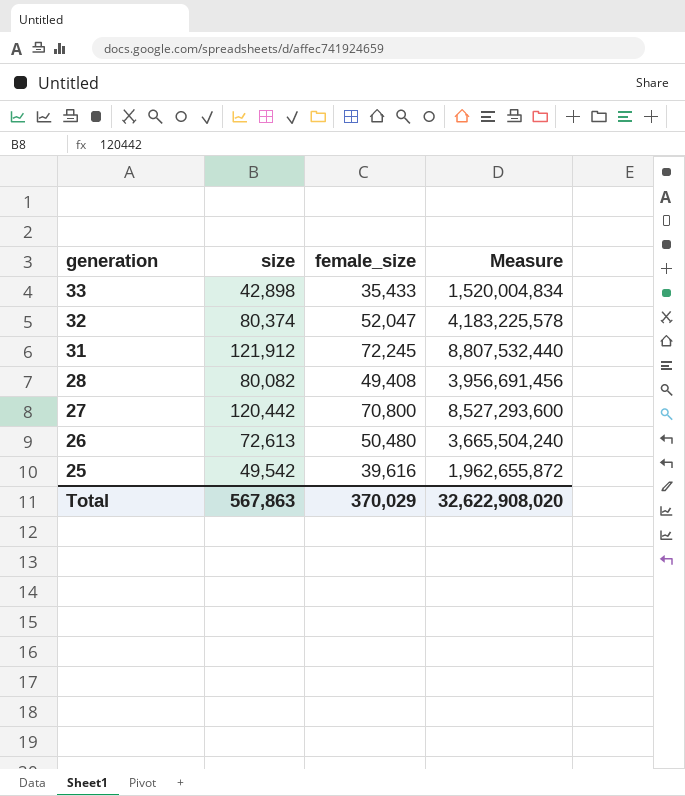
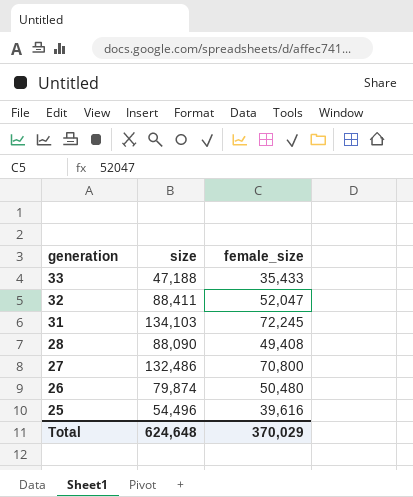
column Measure | formula: [size] * [female_size] -> none
33 | size: 42,898 -> 47,188
32 | size: 80,374 -> 88,411
31 | size: 121,912 -> 134,103
28 | size: 80,082 -> 88,090
27 | size: 120,442 -> 132,486
26 | size: 72,613 -> 79,874
25 | size: 49,542 -> 54,496
Total | size: 567,863 -> 624,648

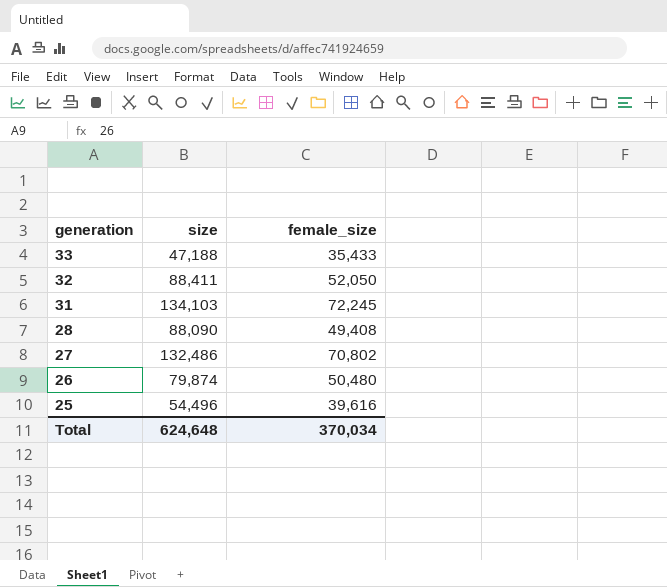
32 | female_size: 52,047 -> 52,050
27 | female_size: 70,800 -> 70,802
Total | female_size: 370,029 -> 370,034

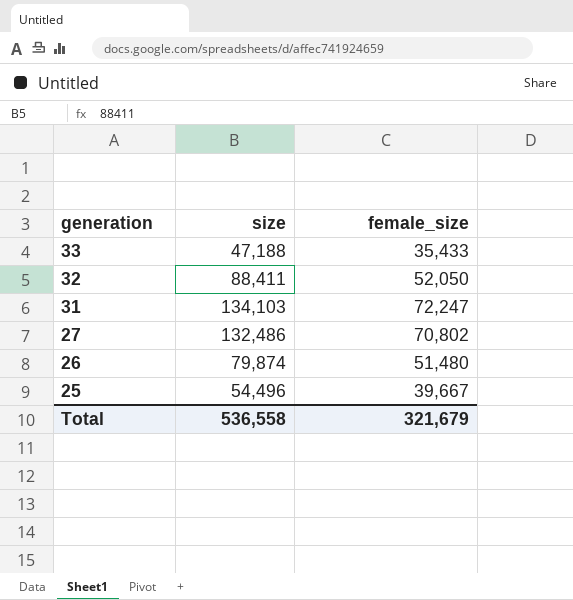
row 28: 88,090 | 49,408 -> none
31 | female_size: 72,245 -> 72,247
26 | female_size: 50,480 -> 51,480
25 | female_size: 39,616 -> 39,667
Total | size: 624,648 -> 536,558
Total | female_size: 370,034 -> 321,679

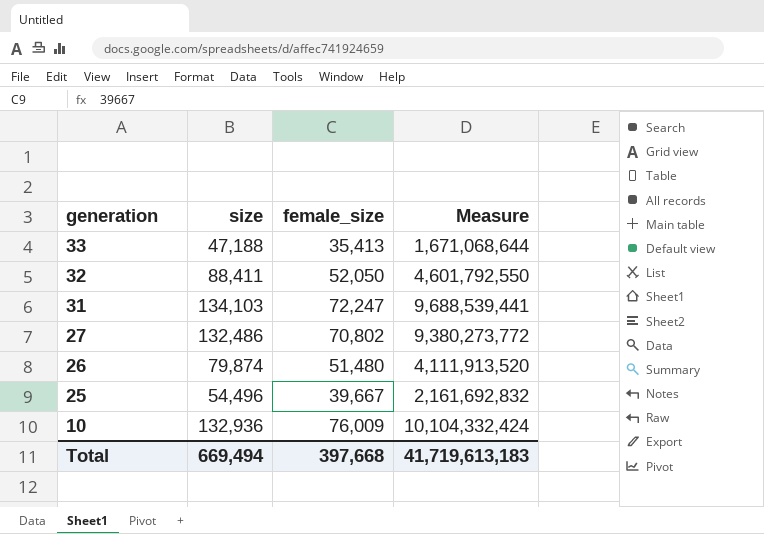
column Measure | formula: none -> [size] * [female_size]
33 | female_size: 35,433 -> 35,413
row 10: none -> 132,936 | 76,009 | 10,104,332,424
Total | size: 536,558 -> 669,494
Total | female_size: 321,679 -> 397,668

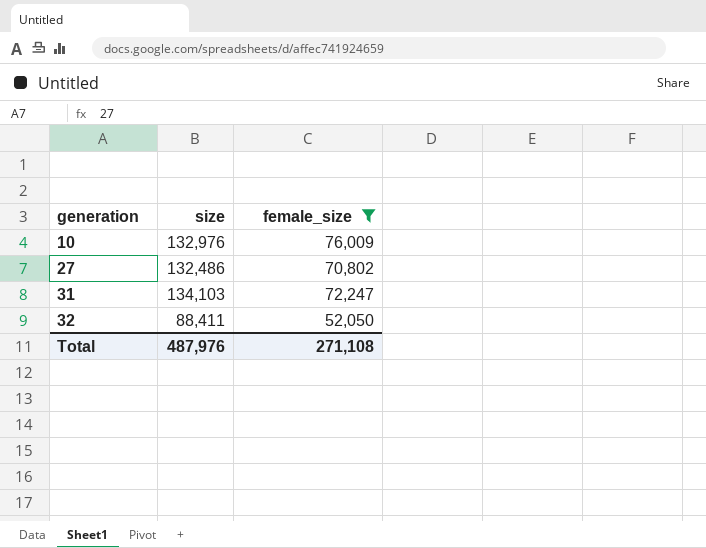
filter: none -> female_size >= 52,050
row order: generation descending -> generation ascending
column Measure | formula: [size] * [female_size] -> none
10 | size: 132,936 -> 132,976
Total | size: 669,494 -> 487,976
Total | female_size: 397,668 -> 271,108

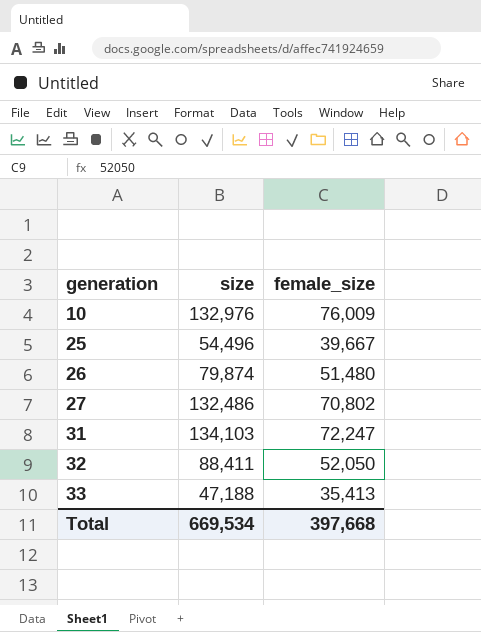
filter: female_size >= 52,050 -> none
Total | size: 487,976 -> 669,534
Total | female_size: 271,108 -> 397,668

